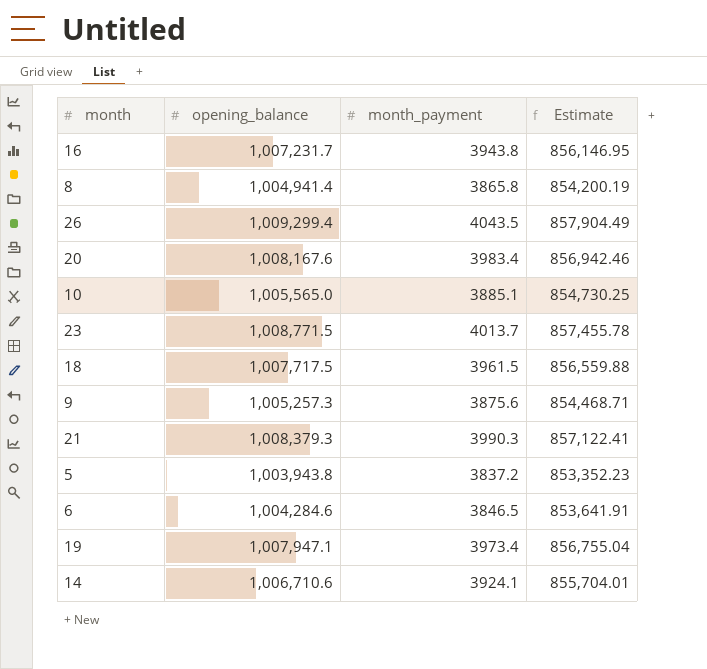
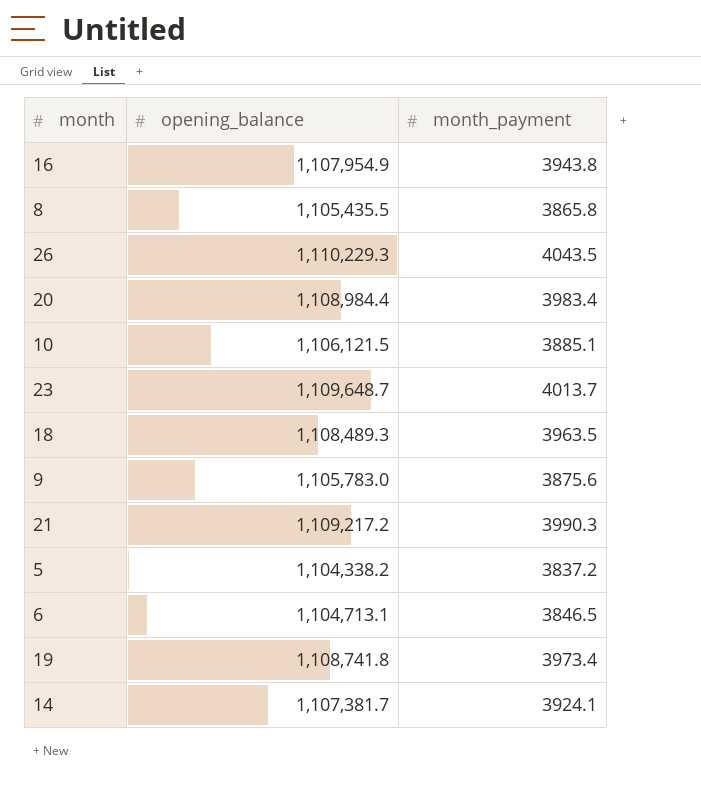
column Estimate | formula: [opening_balance] * 0.85 -> none
16 | opening_balance: 1,007,231.7 -> 1,107,954.9
8 | opening_balance: 1,004,941.4 -> 1,105,435.5
26 | opening_balance: 1,009,299.4 -> 1,110,229.3
20 | opening_balance: 1,008,167.6 -> 1,108,984.4
10 | opening_balance: 1,005,565.0 -> 1,106,121.5
23 | opening_balance: 1,008,771.5 -> 1,109,648.7
18 | opening_balance: 1,007,717.5 -> 1,108,489.3
18 | month_payment: 3961.5 -> 3963.5
9 | opening_balance: 1,005,257.3 -> 1,105,783.0
21 | opening_balance: 1,008,379.3 -> 1,109,217.2
5 | opening_balance: 1,003,943.8 -> 1,104,338.2
6 | opening_balance: 1,004,284.6 -> 1,104,713.1
19 | opening_balance: 1,007,947.1 -> 1,108,741.8
14 | opening_balance: 1,006,710.6 -> 1,107,381.7

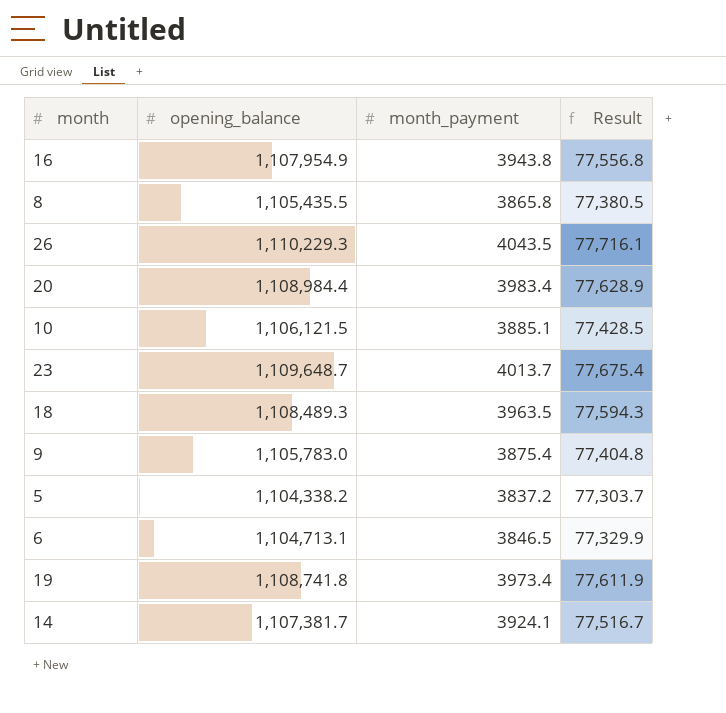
column Result | formula: none -> [opening_balance] * 0.07
row 21: 1,109,217.2 | 3990.3 -> none
9 | month_payment: 3875.6 -> 3875.4

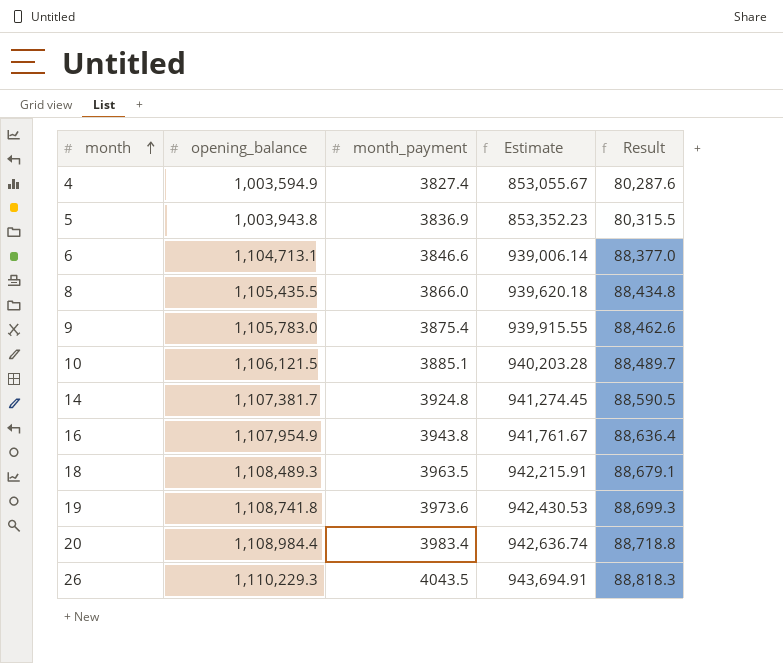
row order: none -> month ascending
column Estimate | formula: none -> [opening_balance] * 0.85
column Result | formula: [opening_balance] * 0.07 -> [opening_balance] * 0.08
row 23: 1,109,648.7 | 4013.7 | 77,675.4 -> none
row 4: none -> 1,003,594.9 | 3827.4 | 853,055.67 | 80,287.6
5 | opening_balance: 1,104,338.2 -> 1,003,943.8
5 | month_payment: 3837.2 -> 3836.9
6 | month_payment: 3846.5 -> 3846.6
8 | month_payment: 3865.8 -> 3866.0
14 | month_payment: 3924.1 -> 3924.8
19 | month_payment: 3973.4 -> 3973.6

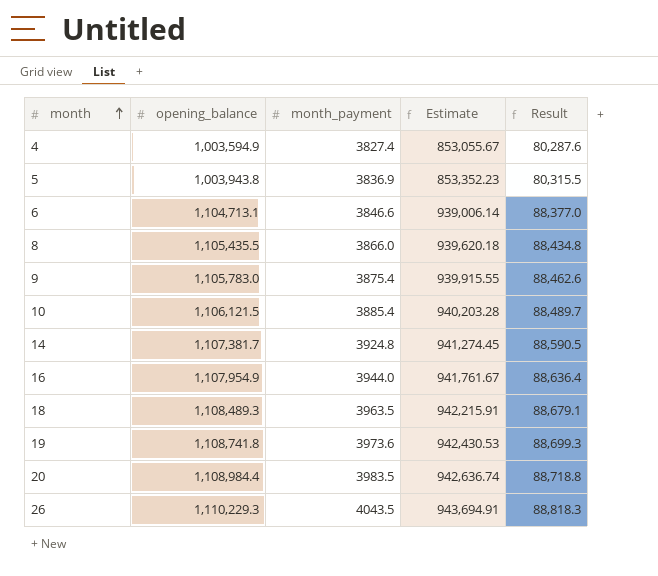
10 | month_payment: 3885.1 -> 3885.4
16 | month_payment: 3943.8 -> 3944.0
20 | month_payment: 3983.4 -> 3983.5

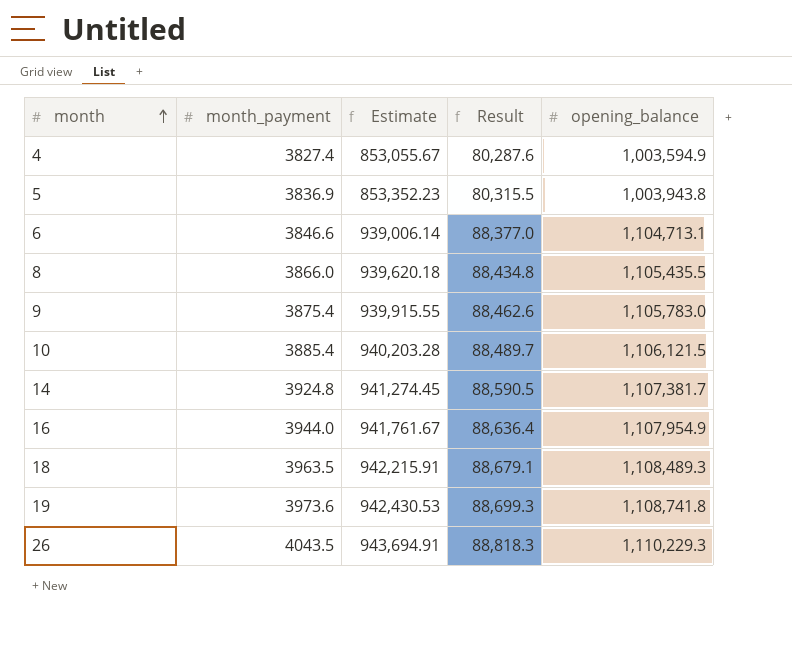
column opening_balance | position: 2 -> 5
row 20: 1,108,984.4 | 3983.5 | 942,636.74 | 88,718.8 -> none

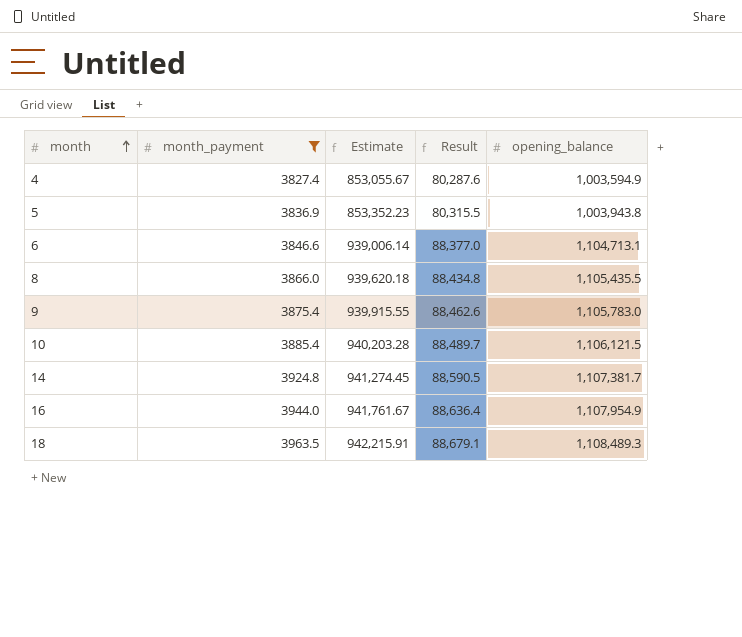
filter: none -> month_payment <= 3963.5

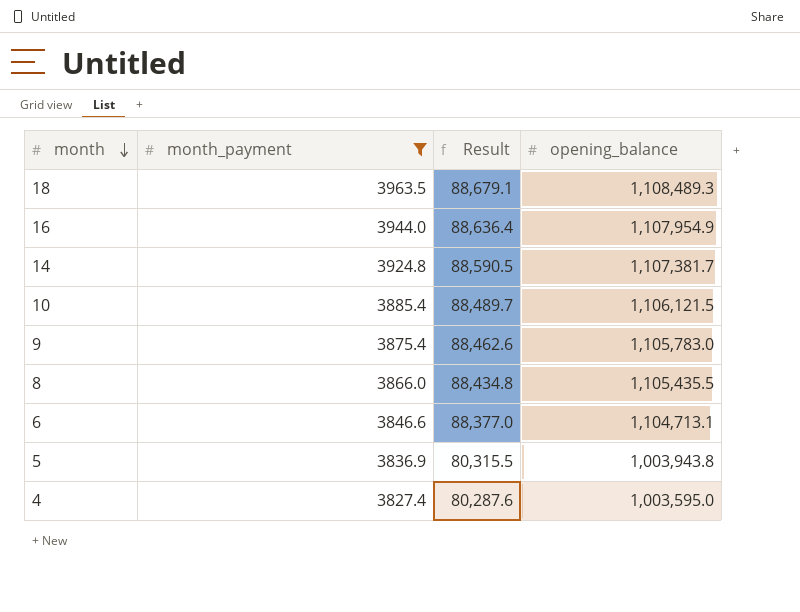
row order: month ascending -> month descending
column Estimate | formula: [opening_balance] * 0.85 -> none
4 | opening_balance: 1,003,594.9 -> 1,003,595.0

